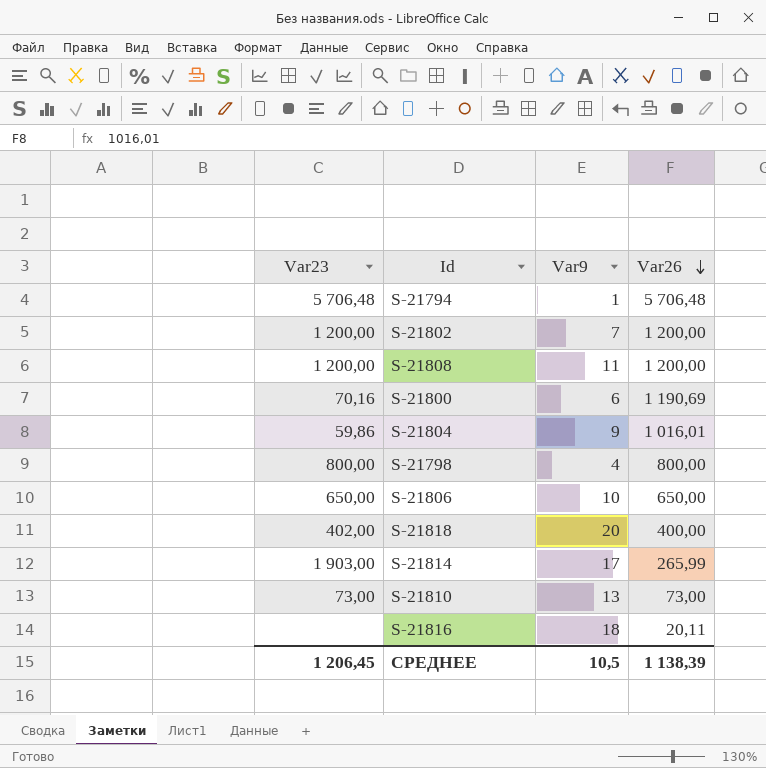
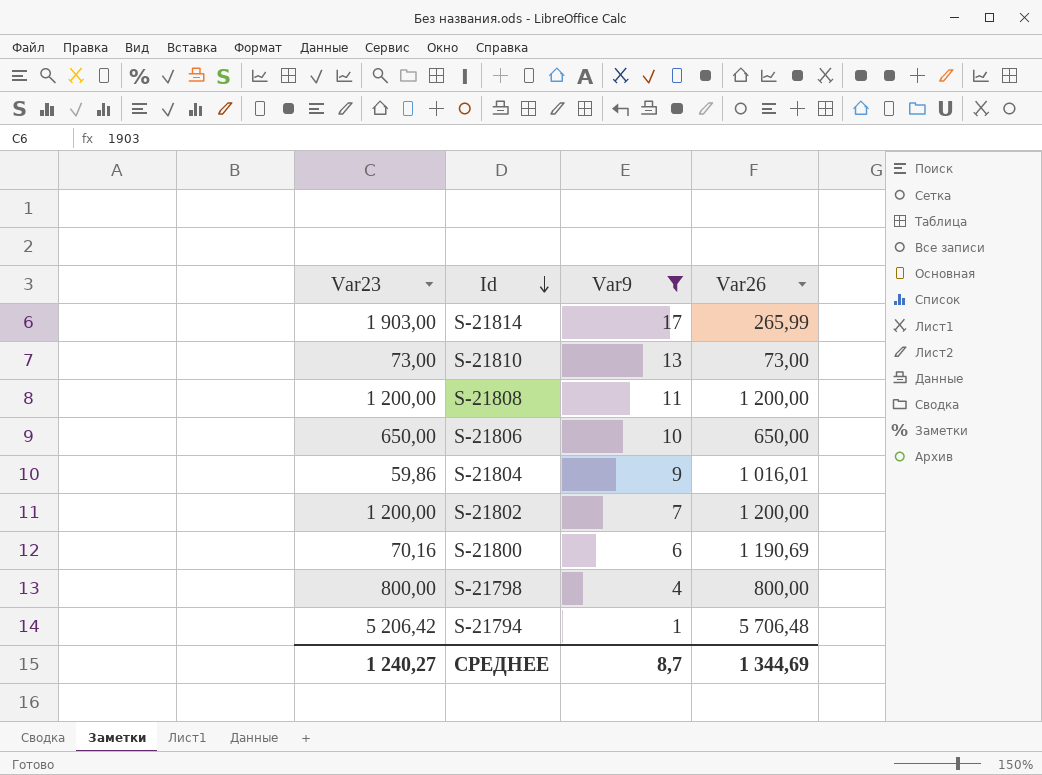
filter: none -> Var9 <= 17
row order: Var26 descending -> Id descending
S-21794 | Var23: 5 706,48 -> 5 206,42
СРЕДНЕЕ | Var23: 1 206,45 -> 1 240,27
СРЕДНЕЕ | Var9: 10,5 -> 8,7
СРЕДНЕЕ | Var26: 1 138,39 -> 1 344,69

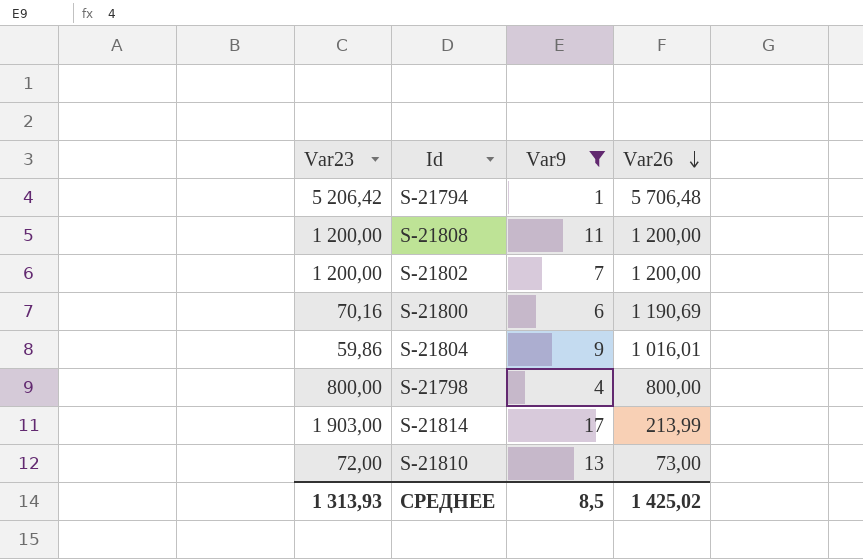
row order: Id descending -> Var26 descending
row S-21806: 650,00 | 10 | 650,00 -> none
S-21814 | Var26: 265,99 -> 213,99
S-21810 | Var23: 73,00 -> 72,00
СРЕДНЕЕ | Var23: 1 240,27 -> 1 313,93
СРЕДНЕЕ | Var9: 8,7 -> 8,5
СРЕДНЕЕ | Var26: 1 344,69 -> 1 425,02

